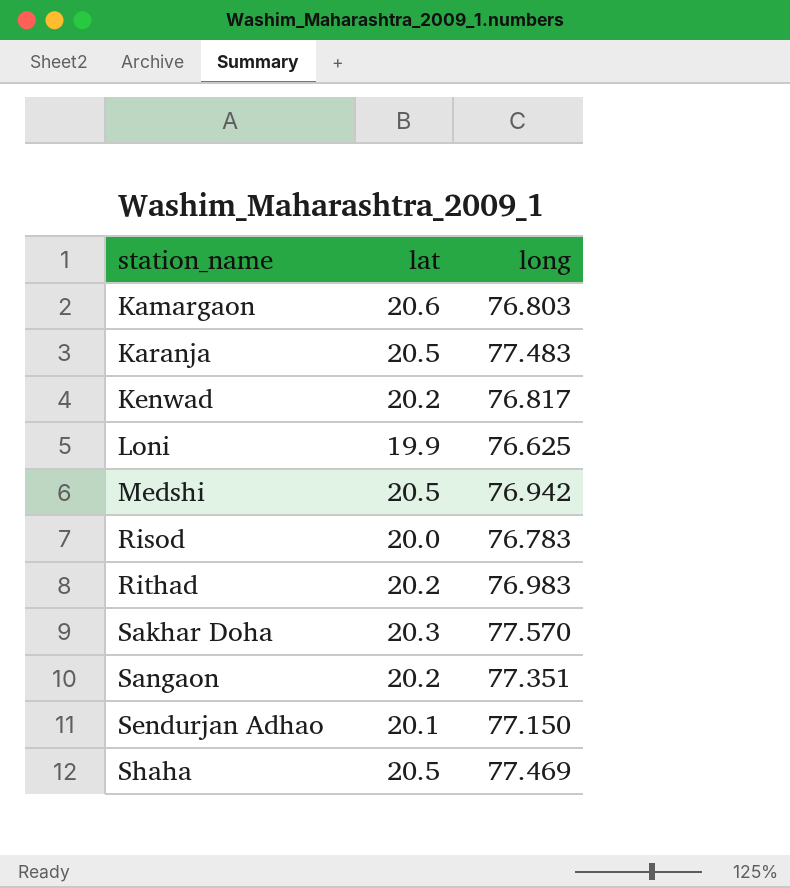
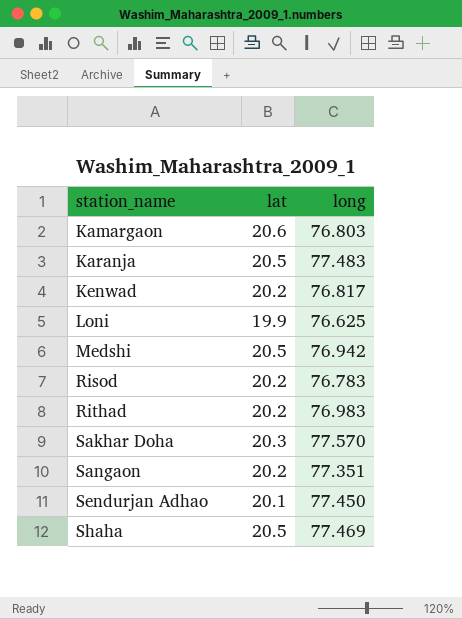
Risod | lat: 20.0 -> 20.2
Sendurjan Adhao | long: 77.150 -> 77.450

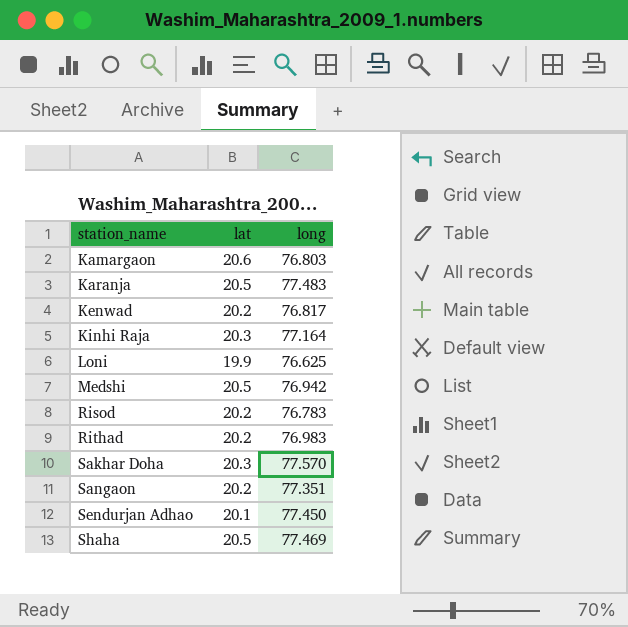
row Kinhi Raja: none -> 20.3 | 77.164

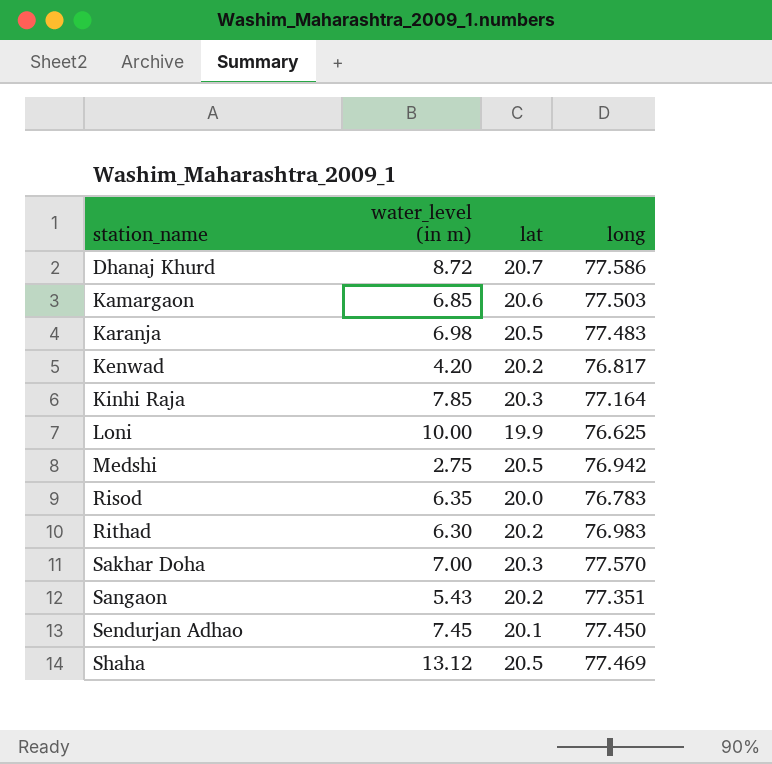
column water_level (in m) | position: none -> 2
row Dhanaj Khurd: none -> 8.72 | 20.7 | 77.586
Kamargaon | long: 76.803 -> 77.503
Risod | lat: 20.2 -> 20.0

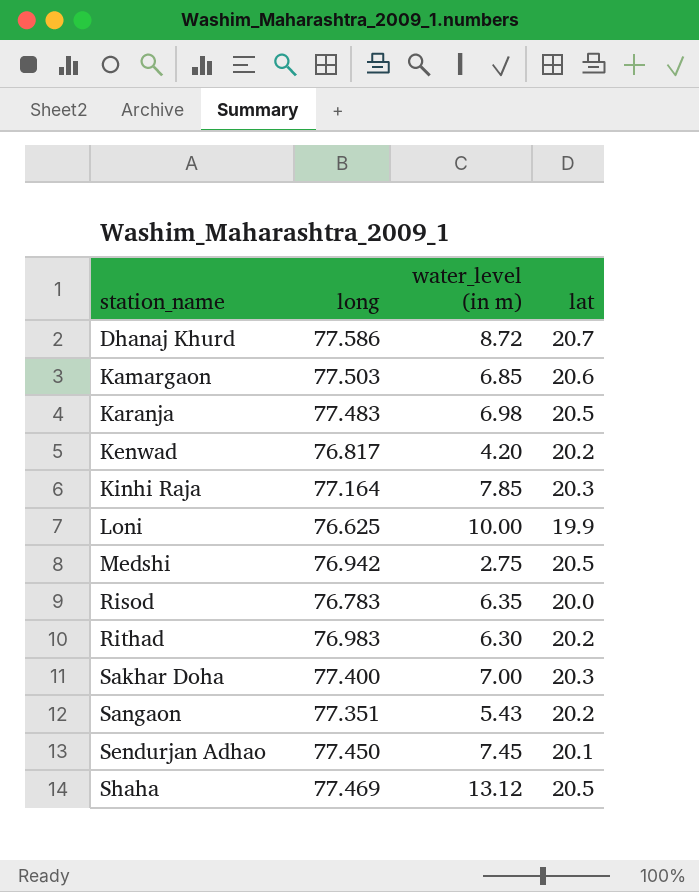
column long | position: 4 -> 2
Sakhar Doha | long: 77.570 -> 77.400

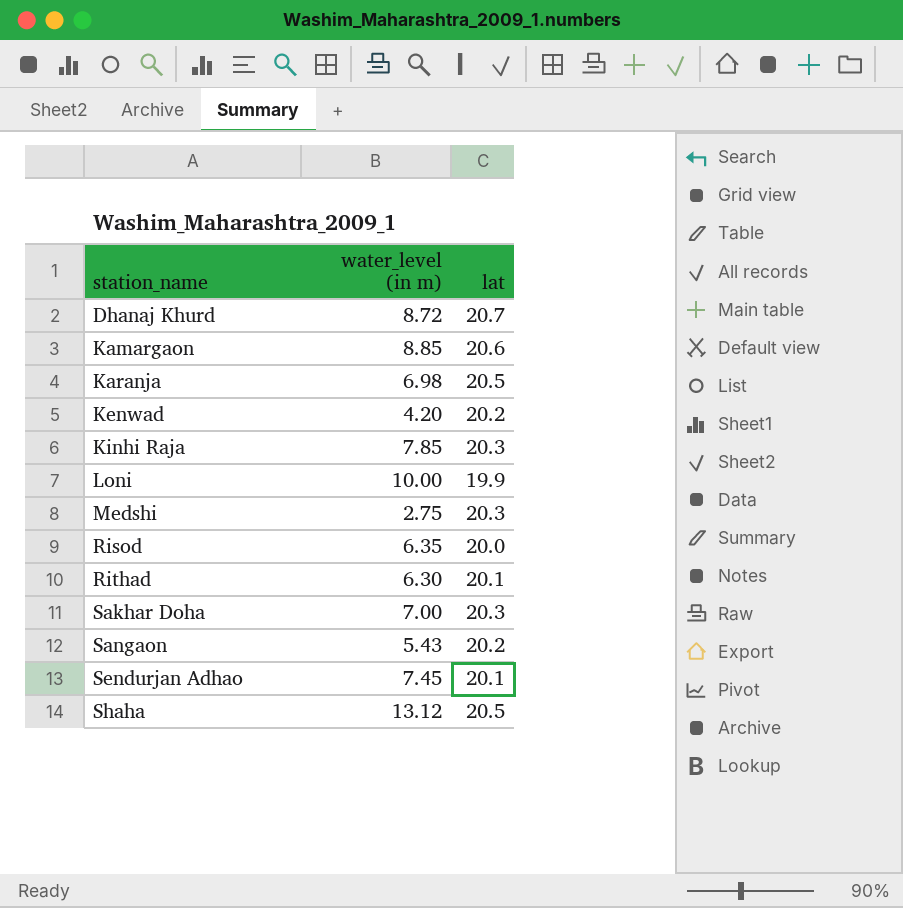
column long | position: 2 -> none
Kamargaon | water_level (in m): 6.85 -> 8.85
Medshi | lat: 20.5 -> 20.3
Rithad | lat: 20.2 -> 20.1

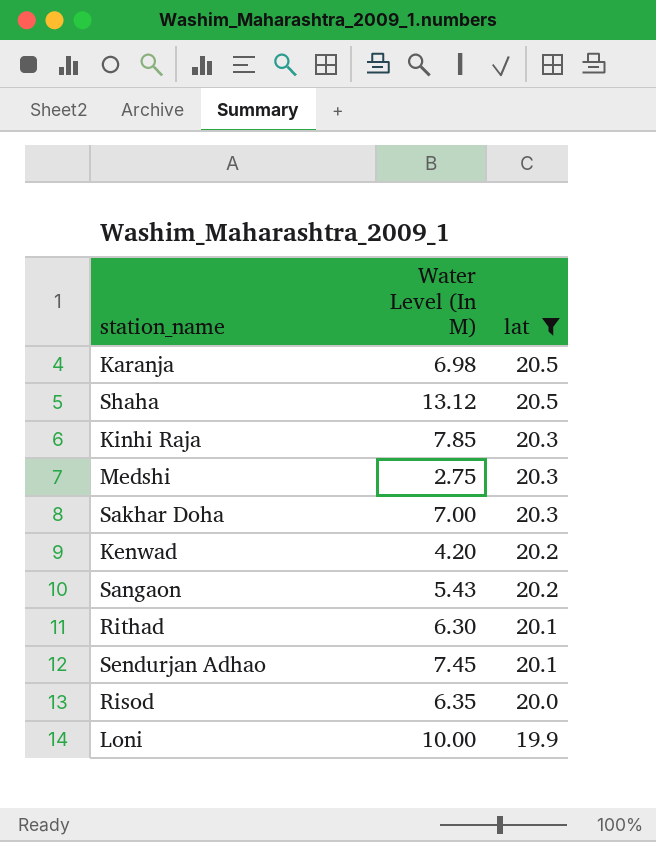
filter: none -> lat <= 20.5
row order: station_name ascending -> lat descending
column name: water_level (in m) -> Water Level (In M)

